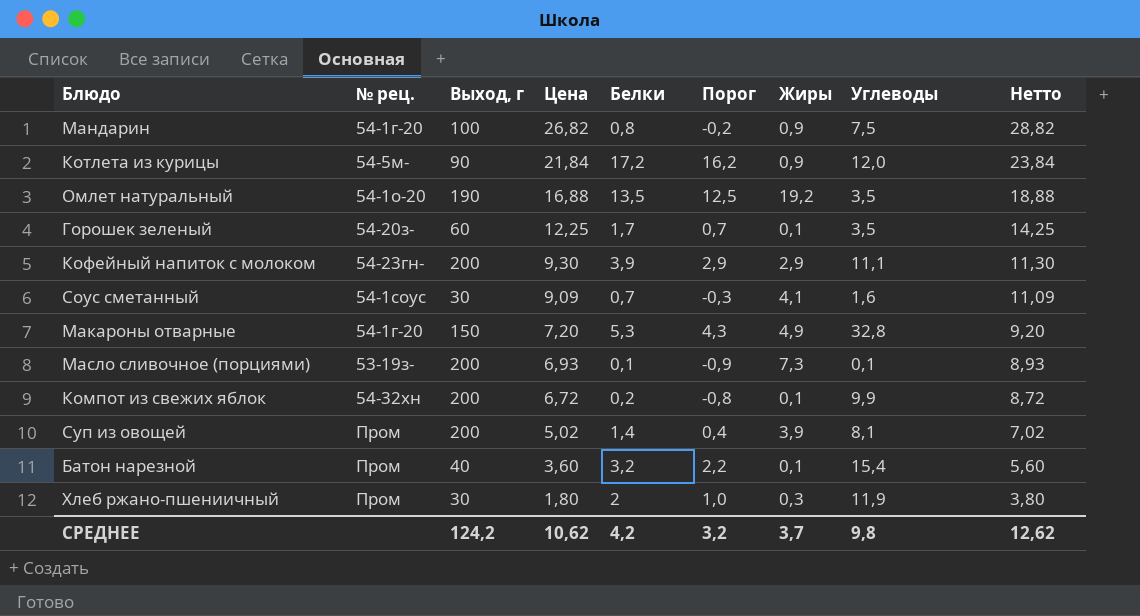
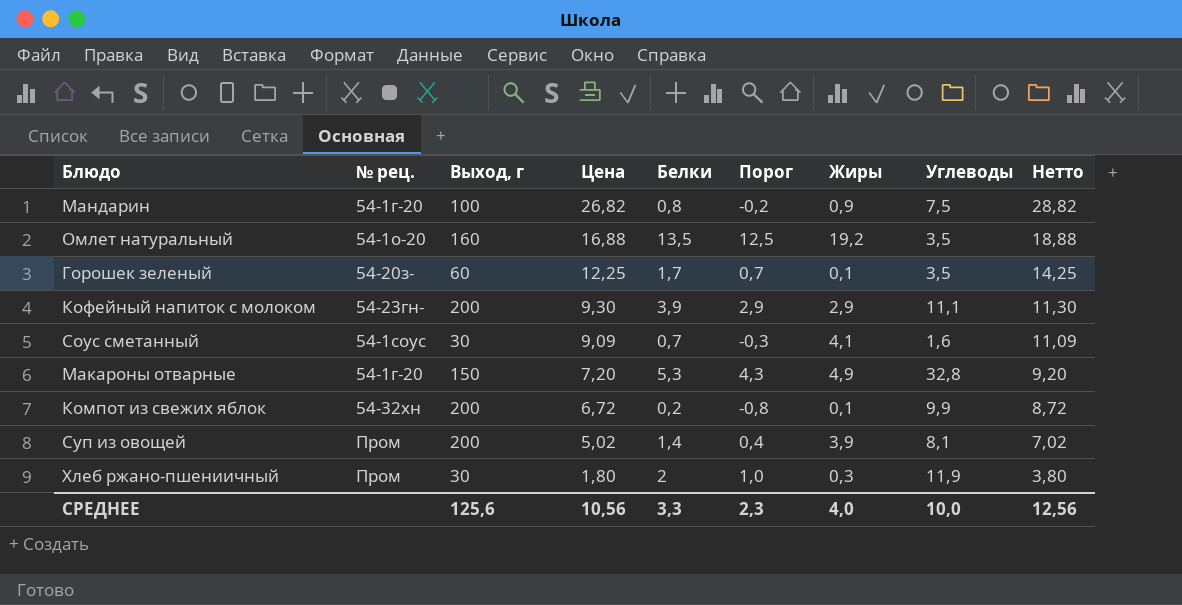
row Котлета из курицы: 54-5м- | 90 | 21,84 | 17,2 | 16,2 | 0,9 | 12,0 | 23,84 -> none
row Масло сливочное (порциями): 53-19з- | 200 | 6,93 | 0,1 | -0,9 | 7,3 | 0,1 | 8,93 -> none
row Батон нарезной: Пром | 40 | 3,60 | 3,2 | 2,2 | 0,1 | 15,4 | 5,60 -> none
Омлет натуральный | Выход, г: 190 -> 160
СРЕДНЕЕ | Выход, г: 124,2 -> 125,6
СРЕДНЕЕ | Цена: 10,62 -> 10,56
СРЕДНЕЕ | Белки: 4,2 -> 3,3
СРЕДНЕЕ | Порог: 3,2 -> 2,3
СРЕДНЕЕ | Жиры: 3,7 -> 4,0
СРЕДНЕЕ | Углеводы: 9,8 -> 10,0
СРЕДНЕЕ | Нетто: 12,62 -> 12,56

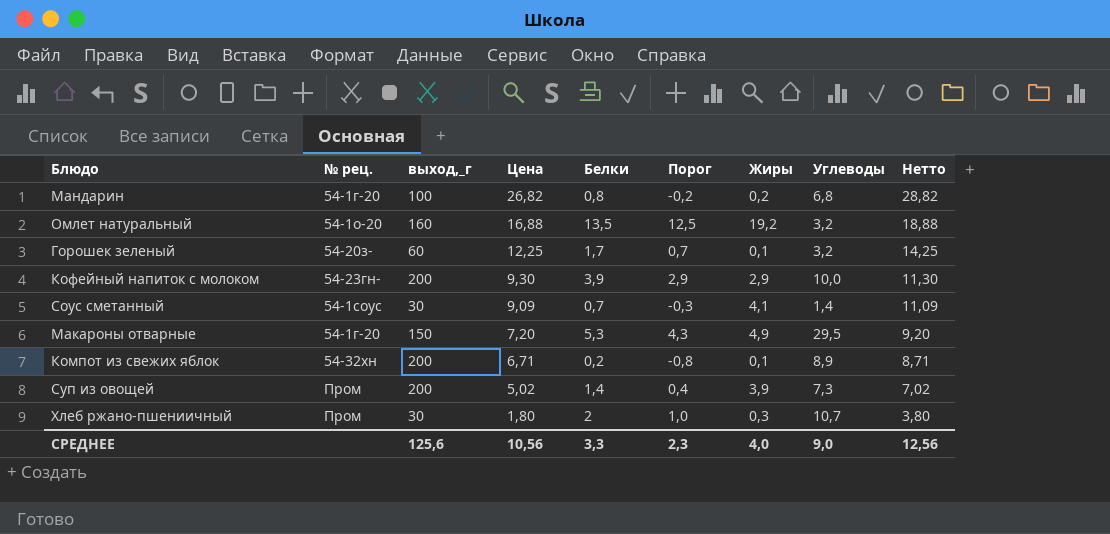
column name: Выход, г -> выход,_г
Мандарин | Жиры: 0,9 -> 0,2
Мандарин | Углеводы: 7,5 -> 6,8
Омлет натуральный | Углеводы: 3,5 -> 3,2
Горошек зеленый | Углеводы: 3,5 -> 3,2
Кофейный напиток с молоком | Углеводы: 11,1 -> 10,0
Соус сметанный | Углеводы: 1,6 -> 1,4
Макароны отварные | Углеводы: 32,8 -> 29,5
Компот из свежих яблок | Цена: 6,72 -> 6,71
Компот из свежих яблок | Углеводы: 9,9 -> 8,9
Компот из свежих яблок | Нетто: 8,72 -> 8,71
Суп из овощей | Углеводы: 8,1 -> 7,3
Хлеб ржано-пшениичный | Углеводы: 11,9 -> 10,7
СРЕДНЕЕ | Углеводы: 10,0 -> 9,0

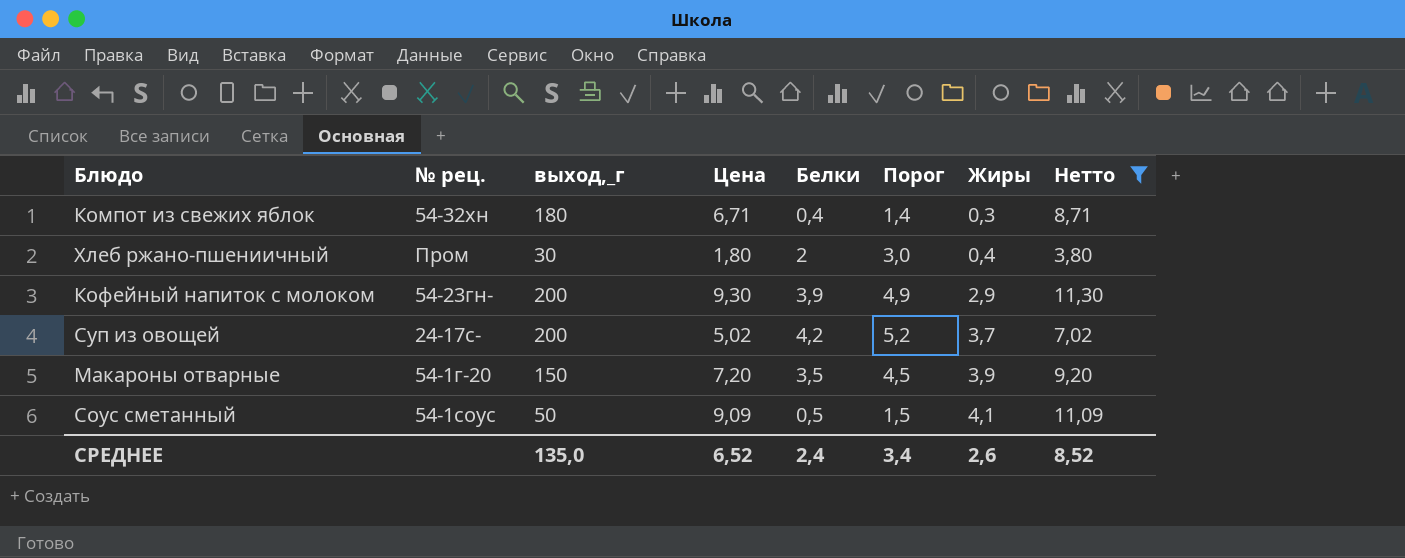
filter: none -> Нетто <= 11,30
row order: Цена descending -> Жиры ascending
column Углеводы | position: 8 -> none
column Порог | formula: [Белки] - 1 -> [Белки] + 1
Компот из свежих яблок | выход,_г: 200 -> 180
Компот из свежих яблок | Белки: 0,2 -> 0,4
Компот из свежих яблок | Жиры: 0,1 -> 0,3
Хлеб ржано-пшениичный | Жиры: 0,3 -> 0,4
Суп из овощей | № рец.: Пром -> 24-17с-
Суп из овощей | Белки: 1,4 -> 4,2
Суп из овощей | Жиры: 3,9 -> 3,7
Макароны отварные | Белки: 5,3 -> 3,5
Макароны отварные | Жиры: 4,9 -> 3,9
Соус сметанный | выход,_г: 30 -> 50
Соус сметанный | Белки: 0,7 -> 0,5
СРЕДНЕЕ | выход,_г: 125,6 -> 135,0
СРЕДНЕЕ | Цена: 10,56 -> 6,52
СРЕДНЕЕ | Белки: 3,3 -> 2,4
СРЕДНЕЕ | Порог: 2,3 -> 3,4
СРЕДНЕЕ | Жиры: 4,0 -> 2,6
СРЕДНЕЕ | Нетто: 12,56 -> 8,52

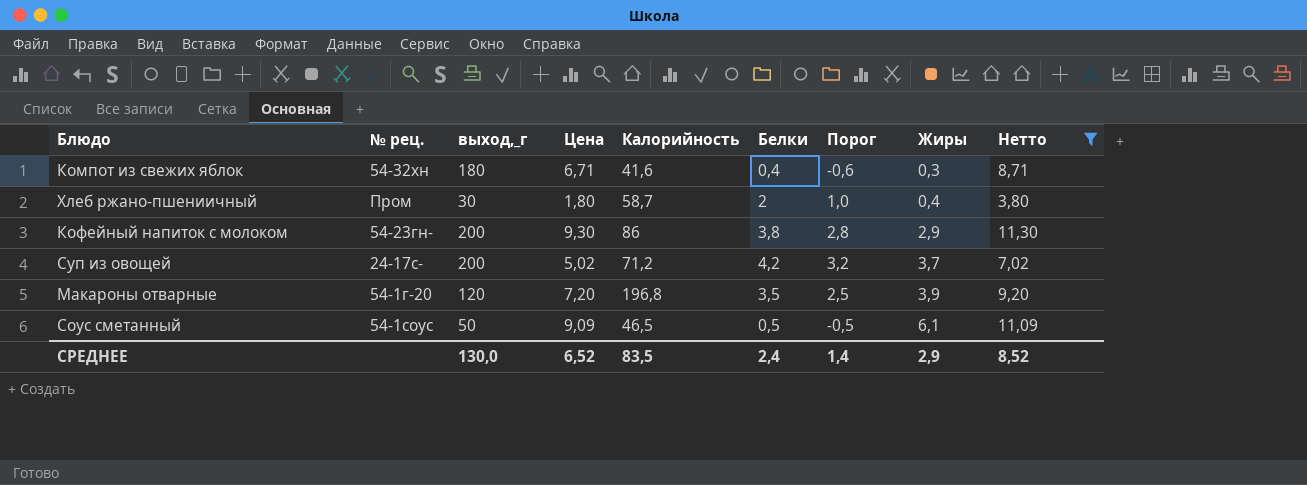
column Калорийность | position: none -> 5
column Порог | formula: [Белки] + 1 -> [Белки] - 1
Кофейный напиток с молоком | Белки: 3,9 -> 3,8
Макароны отварные | выход,_г: 150 -> 120
Соус сметанный | Жиры: 4,1 -> 6,1
СРЕДНЕЕ | выход,_г: 135,0 -> 130,0
СРЕДНЕЕ | Порог: 3,4 -> 1,4
СРЕДНЕЕ | Жиры: 2,6 -> 2,9

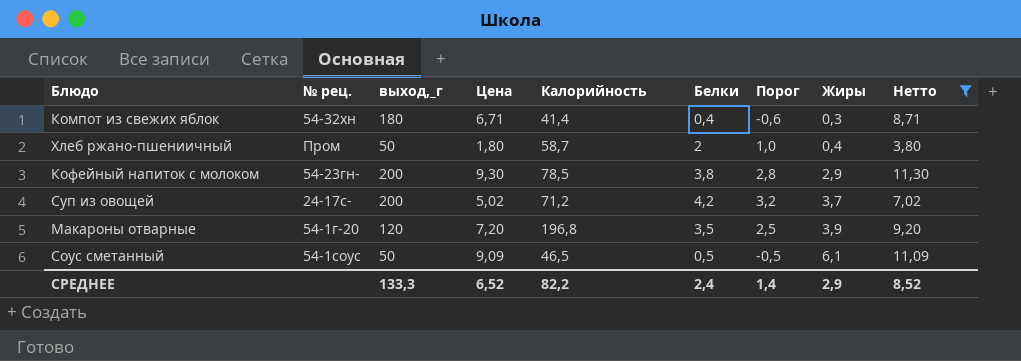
Компот из свежих яблок | Калорийность: 41,6 -> 41,4
Хлеб ржано-пшениичный | выход,_г: 30 -> 50
Кофейный напиток с молоком | Калорийность: 86 -> 78,5
СРЕДНЕЕ | выход,_г: 130,0 -> 133,3
СРЕДНЕЕ | Калорийность: 83,5 -> 82,2

